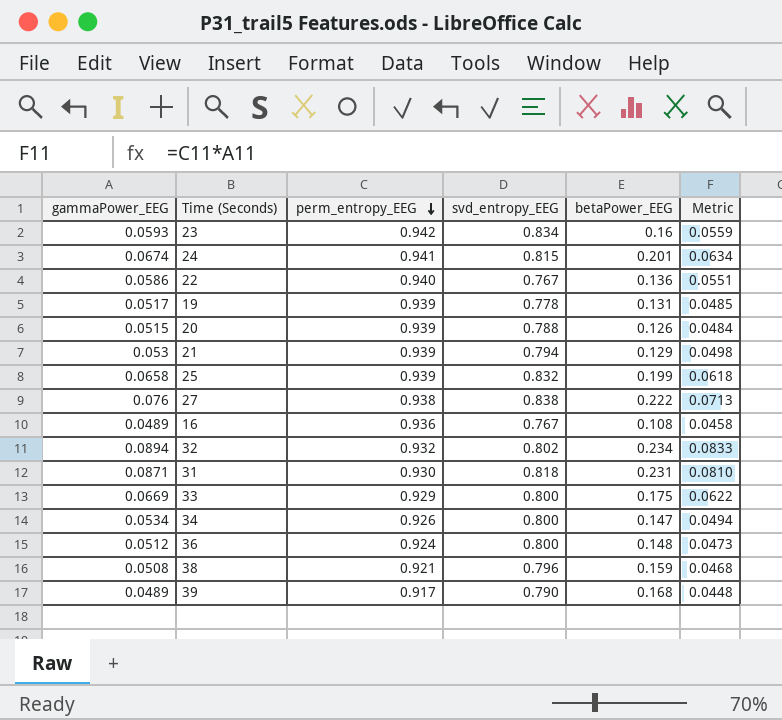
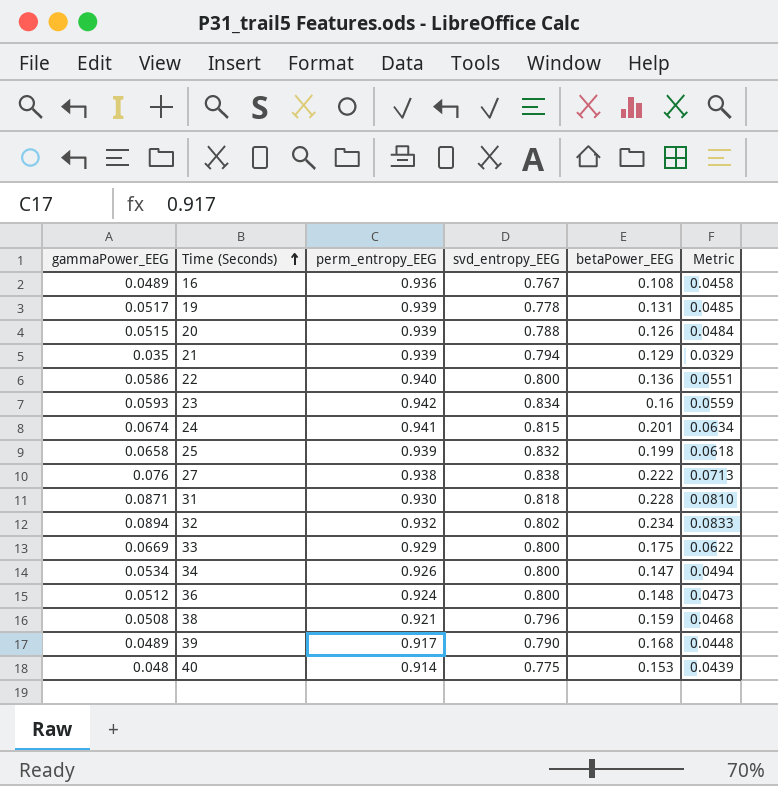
row order: perm_entropy_EEG descending -> Time (Seconds) ascending
21 | gammaPower_EEG: 0.053 -> 0.035
21 | Metric: 0.0498 -> 0.0329
22 | svd_entropy_EEG: 0.767 -> 0.800
31 | betaPower_EEG: 0.231 -> 0.228
row 40: none -> 0.048 | 0.914 | 0.775 | 0.153 | 0.0439

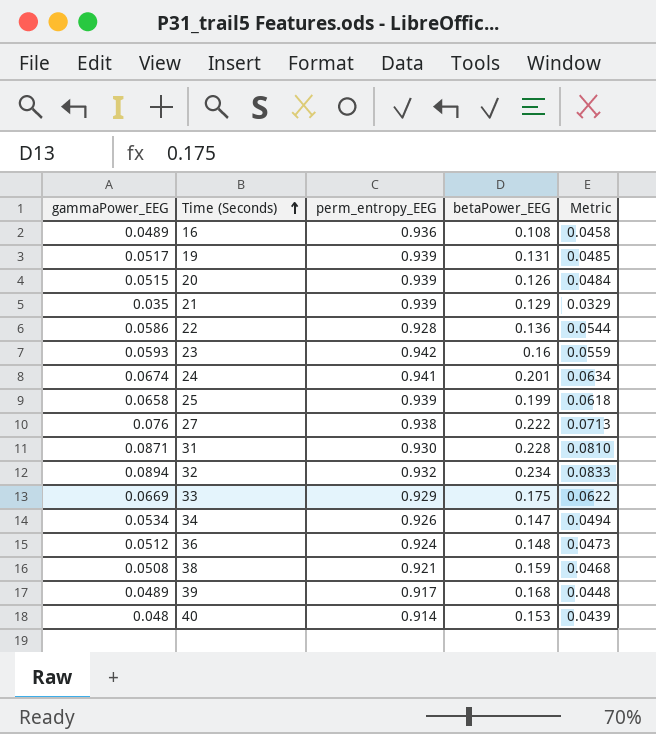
column svd_entropy_EEG | position: 4 -> none
22 | perm_entropy_EEG: 0.940 -> 0.928
22 | Metric: 0.0551 -> 0.0544

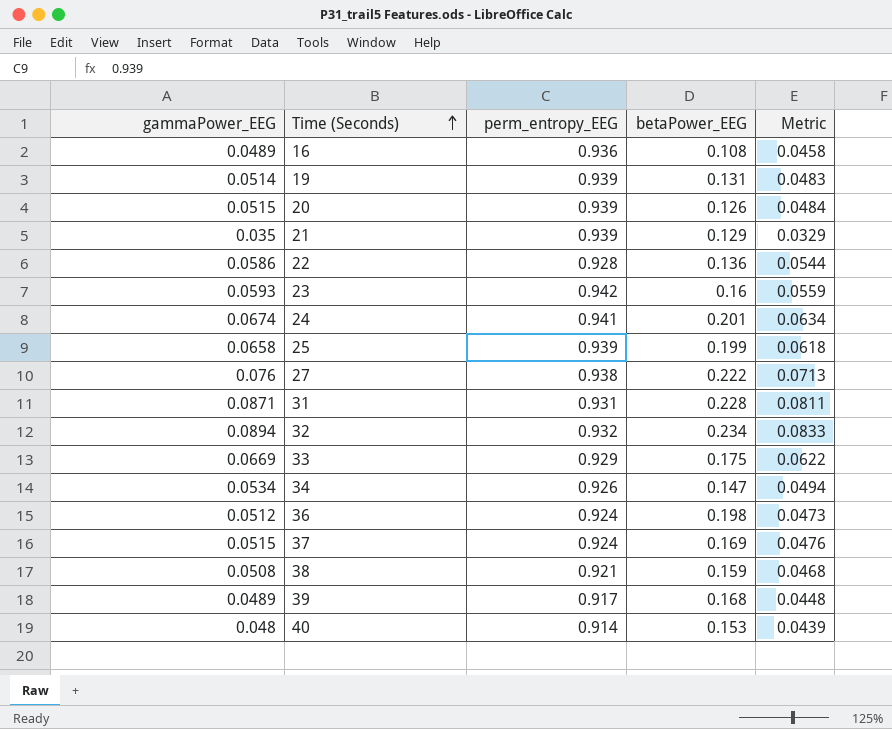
19 | gammaPower_EEG: 0.0517 -> 0.0514
19 | Metric: 0.0485 -> 0.0483
31 | perm_entropy_EEG: 0.930 -> 0.931
31 | Metric: 0.0810 -> 0.0811
36 | betaPower_EEG: 0.148 -> 0.198
row 37: none -> 0.0515 | 0.924 | 0.169 | 0.0476

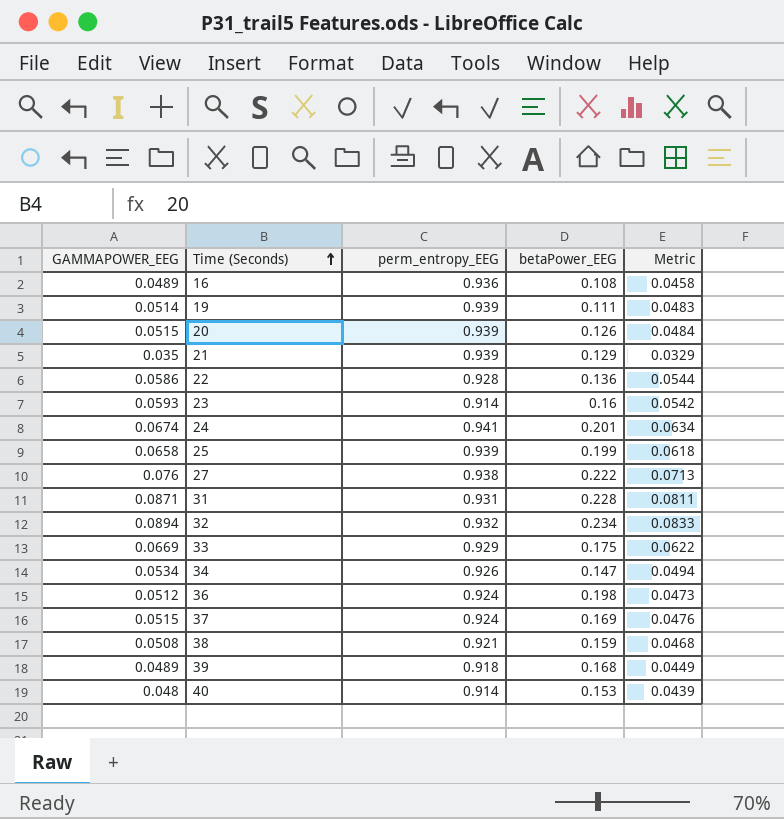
column name: gammaPower_EEG -> GAMMAPOWER_EEG
19 | betaPower_EEG: 0.131 -> 0.111
23 | perm_entropy_EEG: 0.942 -> 0.914
23 | Metric: 0.0559 -> 0.0542
39 | perm_entropy_EEG: 0.917 -> 0.918
39 | Metric: 0.0448 -> 0.0449

